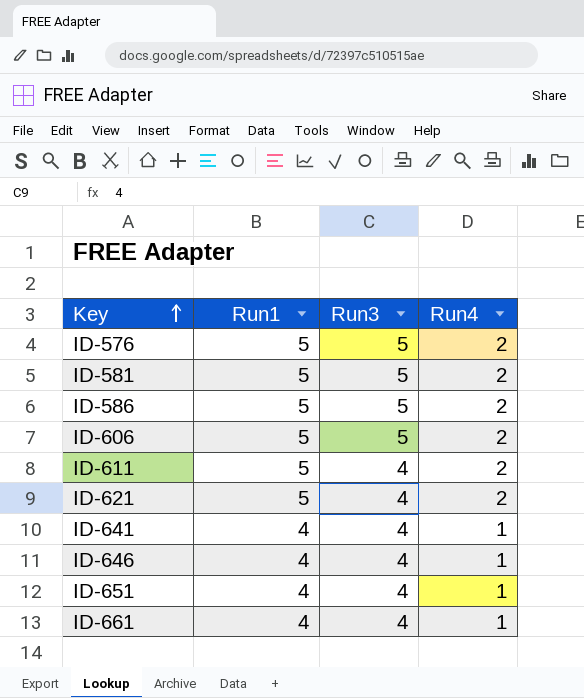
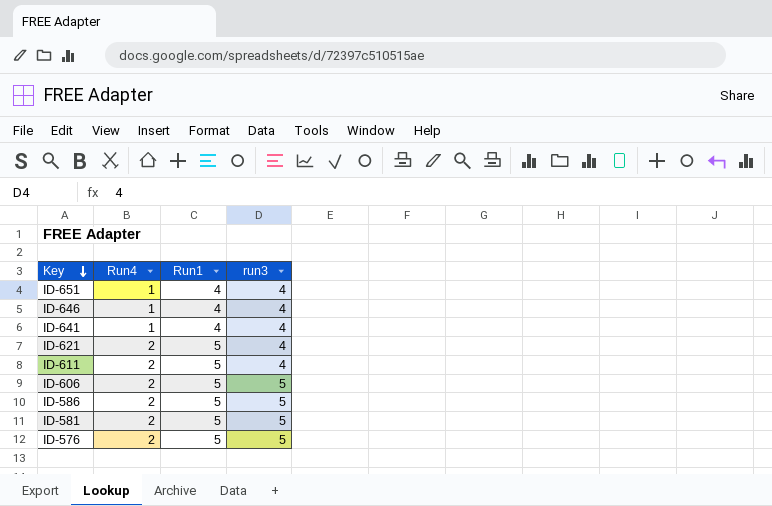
row order: Key ascending -> Key descending
column Run4 | position: 4 -> 2
column name: Run3 -> run3
row ID-661: 4 | 4 | 1 -> none

